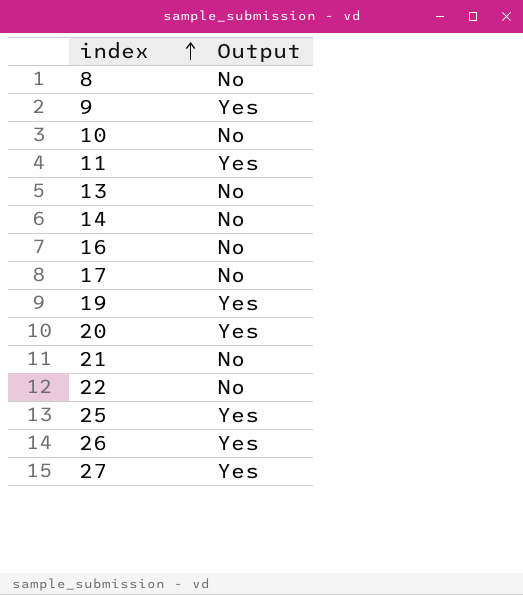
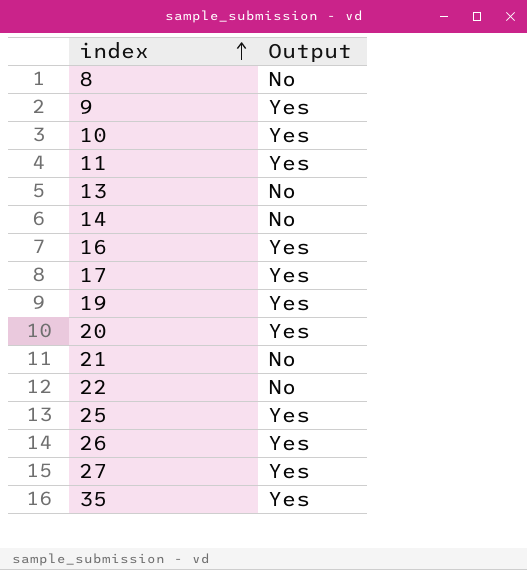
10 | Output: No -> Yes
16 | Output: No -> Yes
17 | Output: No -> Yes
row 35: none -> Yes

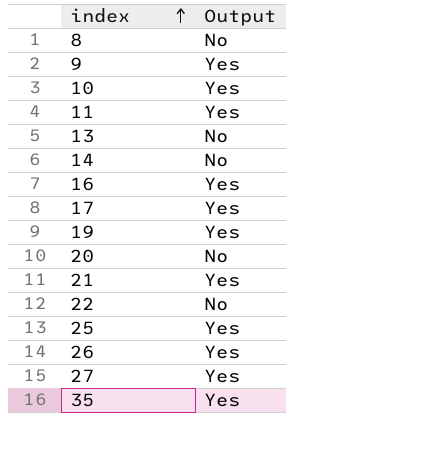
20 | Output: Yes -> No
21 | Output: No -> Yes

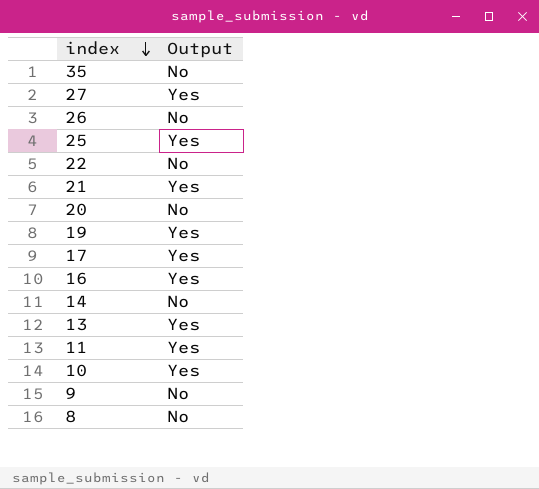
row order: index ascending -> index descending
35 | Output: Yes -> No
26 | Output: Yes -> No
13 | Output: No -> Yes
9 | Output: Yes -> No

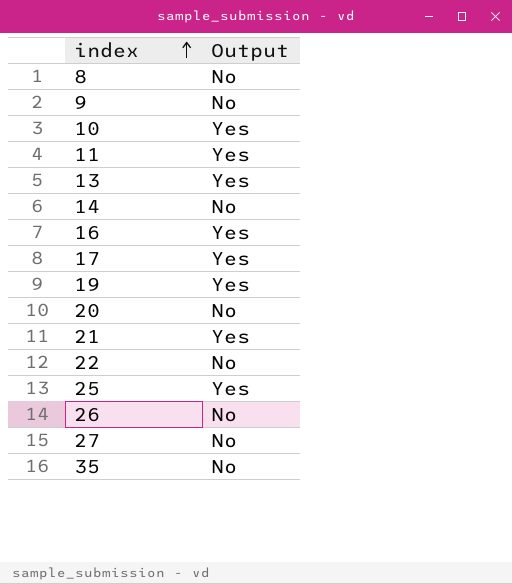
row order: index descending -> index ascending
27 | Output: Yes -> No

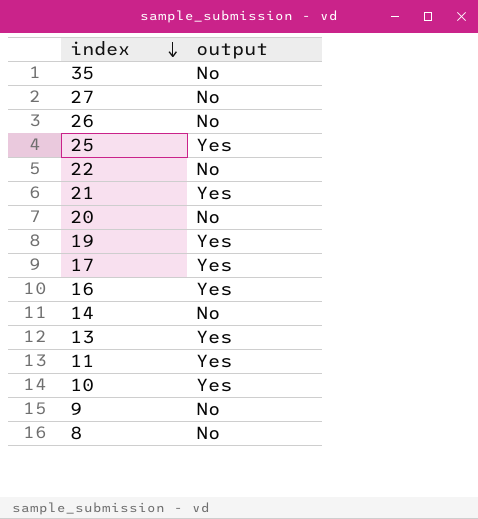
row order: index ascending -> index descending
column name: Output -> output

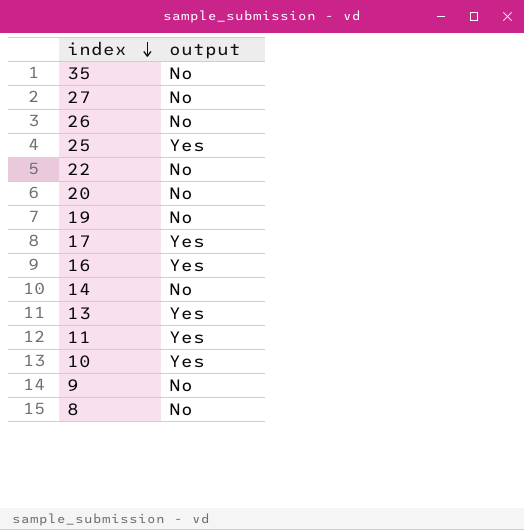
row 21: Yes -> none
19 | output: Yes -> No

